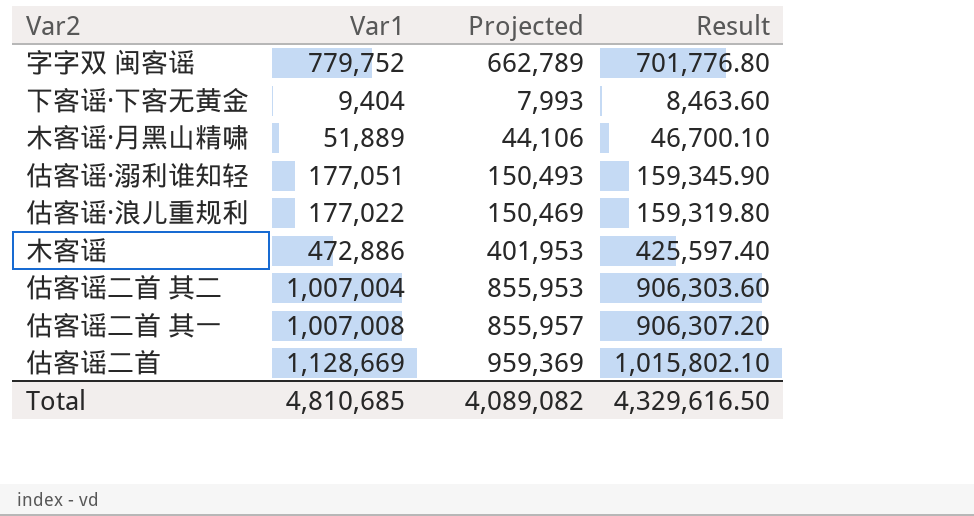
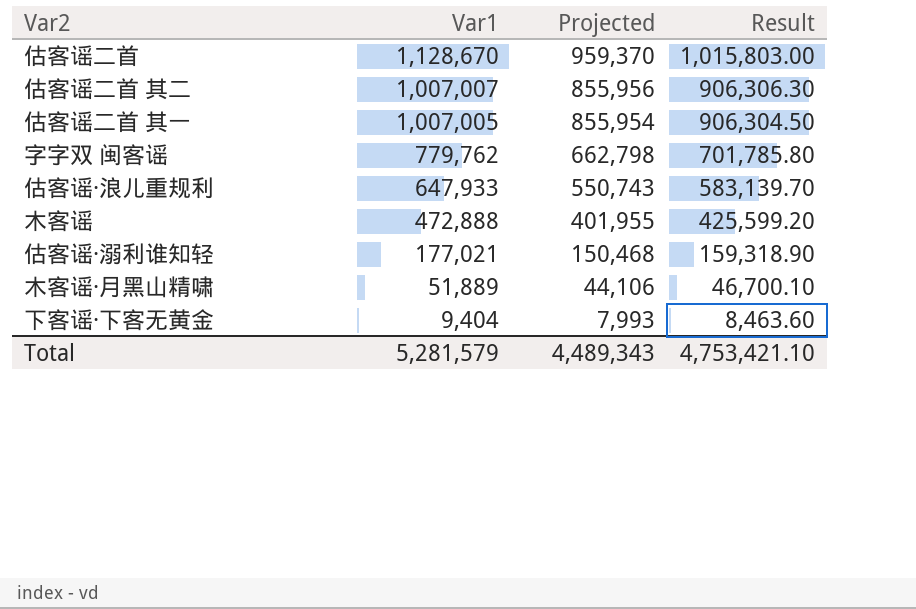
row order: none -> Var1 descending
估客谣二首 | Var1: 1,128,669 -> 1,128,670
估客谣二首 | Projected: 959,369 -> 959,370
估客谣二首 | Result: 1,015,802.10 -> 1,015,803.00
估客谣二首 其二 | Var1: 1,007,004 -> 1,007,007
估客谣二首 其二 | Projected: 855,953 -> 855,956
估客谣二首 其二 | Result: 906,303.60 -> 906,306.30
估客谣二首 其一 | Var1: 1,007,008 -> 1,007,005
估客谣二首 其一 | Projected: 855,957 -> 855,954
估客谣二首 其一 | Result: 906,307.20 -> 906,304.50
字字双 闽客谣 | Var1: 779,752 -> 779,762
字字双 闽客谣 | Projected: 662,789 -> 662,798
字字双 闽客谣 | Result: 701,776.80 -> 701,785.80
估客谣·浪儿重规利 | Var1: 177,022 -> 647,933
估客谣·浪儿重规利 | Projected: 150,469 -> 550,743
估客谣·浪儿重规利 | Result: 159,319.80 -> 583,139.70
木客谣 | Var1: 472,886 -> 472,888
木客谣 | Projected: 401,953 -> 401,955
木客谣 | Result: 425,597.40 -> 425,599.20
估客谣·溺利谁知轻 | Var1: 177,051 -> 177,021
估客谣·溺利谁知轻 | Projected: 150,493 -> 150,468
估客谣·溺利谁知轻 | Result: 159,345.90 -> 159,318.90
Total | Var1: 4,810,685 -> 5,281,579
Total | Projected: 4,089,082 -> 4,489,343
Total | Result: 4,329,616.50 -> 4,753,421.10

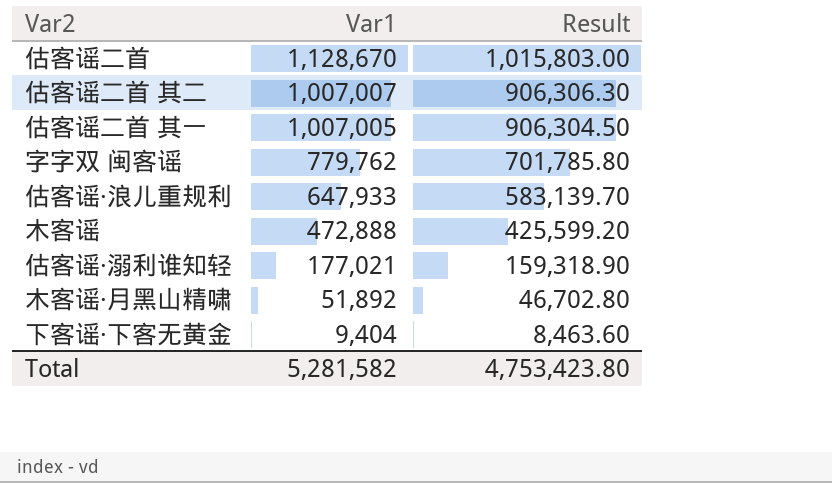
column Projected | formula: [Var1] * 0.85 -> none
木客谣·月黑山精啸 | Var1: 51,889 -> 51,892
木客谣·月黑山精啸 | Result: 46,700.10 -> 46,702.80
Total | Var1: 5,281,579 -> 5,281,582
Total | Result: 4,753,421.10 -> 4,753,423.80

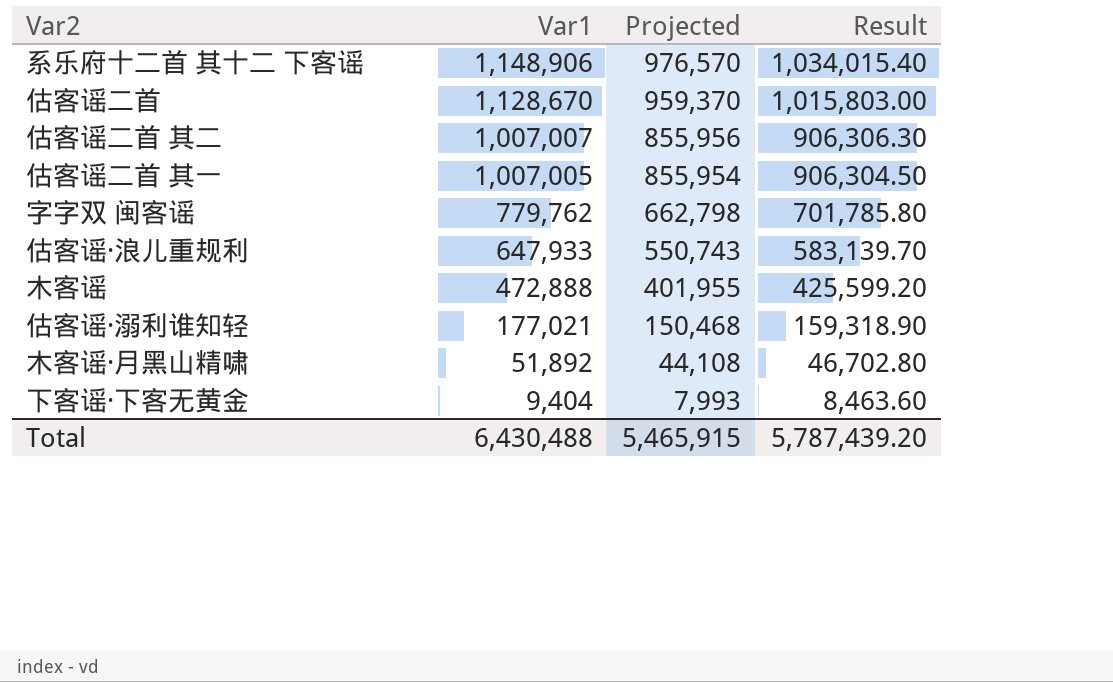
column Projected | formula: none -> [Var1] * 0.85
row 系乐府十二首 其十二 下客谣: none -> 1,148,906 | 976,570 | 1,034,015.40
Total | Var1: 5,281,582 -> 6,430,488
Total | Result: 4,753,423.80 -> 5,787,439.20

